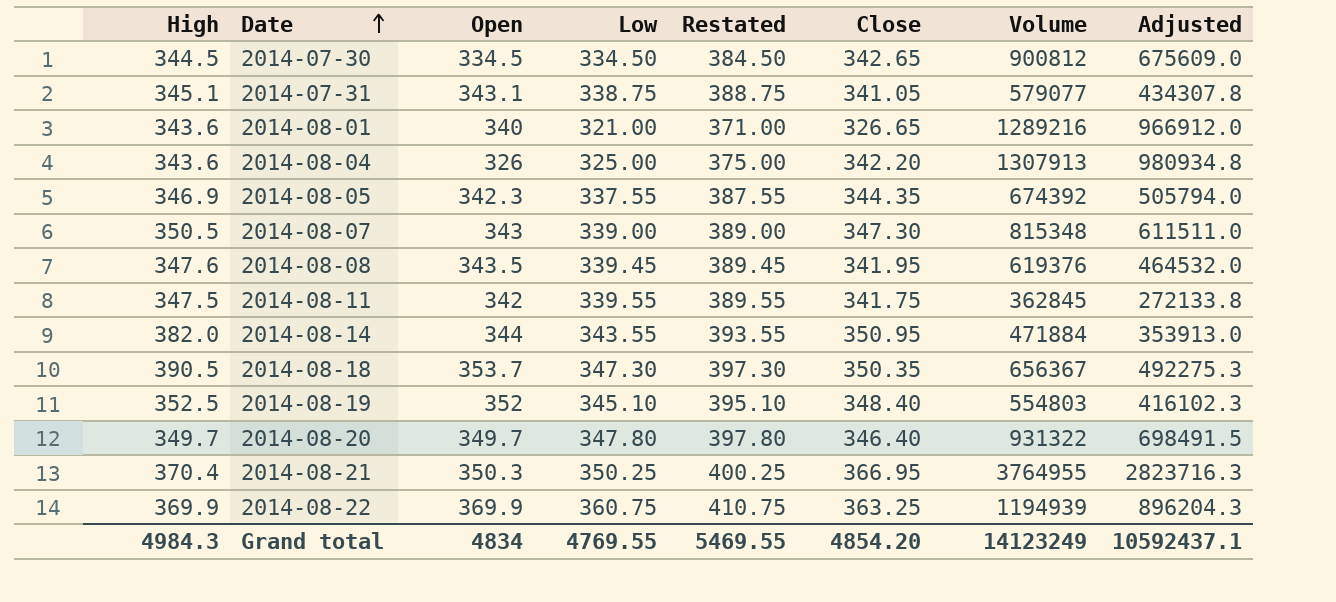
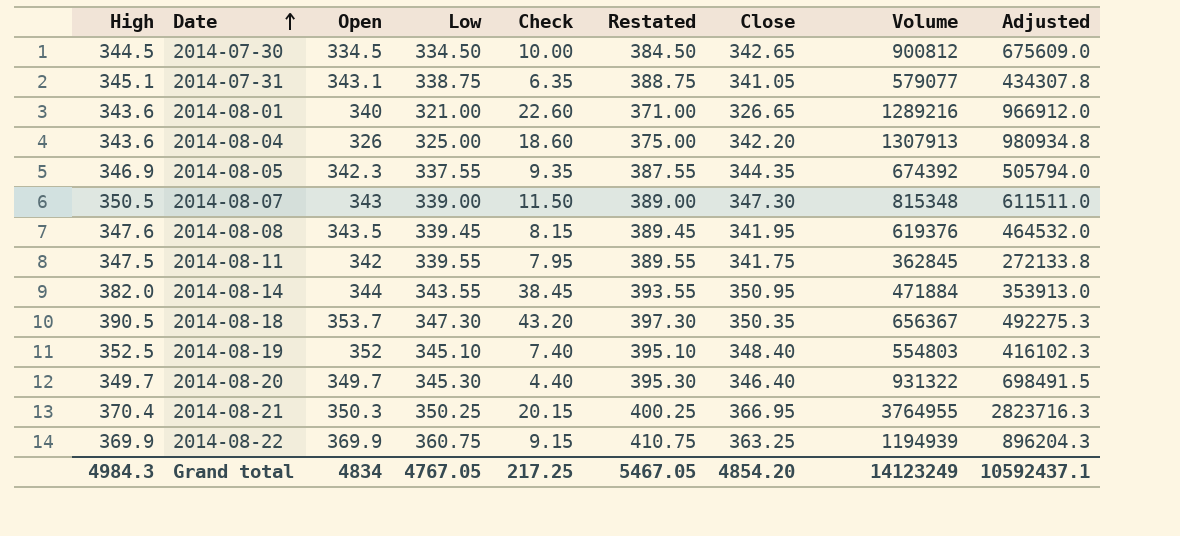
column Check | formula: none -> [High] - [Low]
2014-08-20 | Low: 347.80 -> 345.30
2014-08-20 | Restated: 397.80 -> 395.30
Grand total | Low: 4769.55 -> 4767.05
Grand total | Restated: 5469.55 -> 5467.05

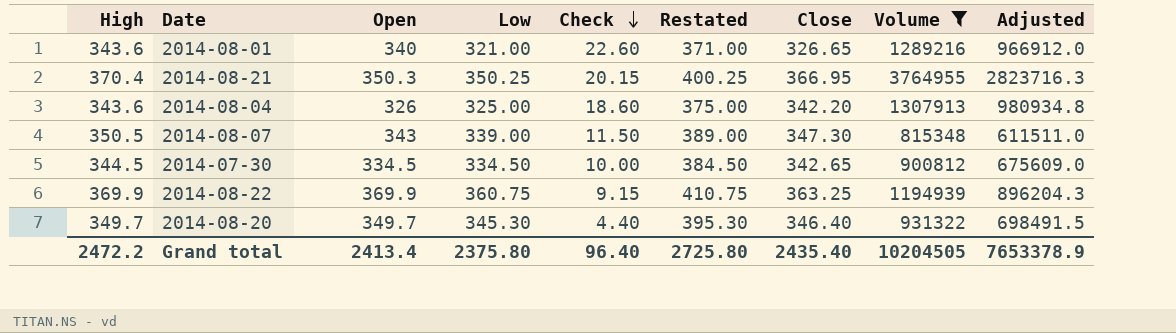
filter: none -> Volume >= 815348
row order: Date ascending -> Check descending
Grand total | High: 4984.3 -> 2472.2
Grand total | Open: 4834 -> 2413.4
Grand total | Low: 4767.05 -> 2375.80
Grand total | Check: 217.25 -> 96.40
Grand total | Restated: 5467.05 -> 2725.80
Grand total | Close: 4854.20 -> 2435.40
Grand total | Volume: 14123249 -> 10204505
Grand total | Adjusted: 10592437.1 -> 7653378.9

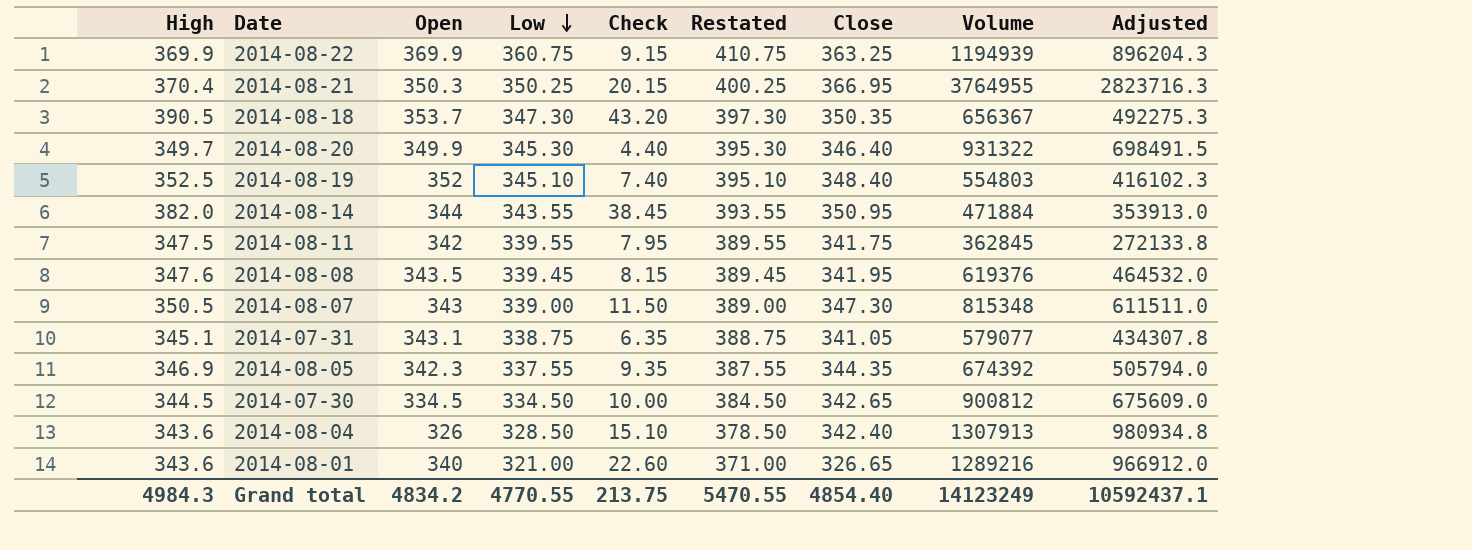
filter: Volume >= 815348 -> none
row order: Check descending -> Low descending
2014-08-20 | Open: 349.7 -> 349.9
2014-08-04 | Low: 325.00 -> 328.50
2014-08-04 | Check: 18.60 -> 15.10
2014-08-04 | Restated: 375.00 -> 378.50
2014-08-04 | Close: 342.20 -> 342.40
Grand total | High: 2472.2 -> 4984.3
Grand total | Open: 2413.4 -> 4834.2
Grand total | Low: 2375.80 -> 4770.55
Grand total | Check: 96.40 -> 213.75
Grand total | Restated: 2725.80 -> 5470.55
Grand total | Close: 2435.40 -> 4854.40
Grand total | Volume: 10204505 -> 14123249
Grand total | Adjusted: 7653378.9 -> 10592437.1

